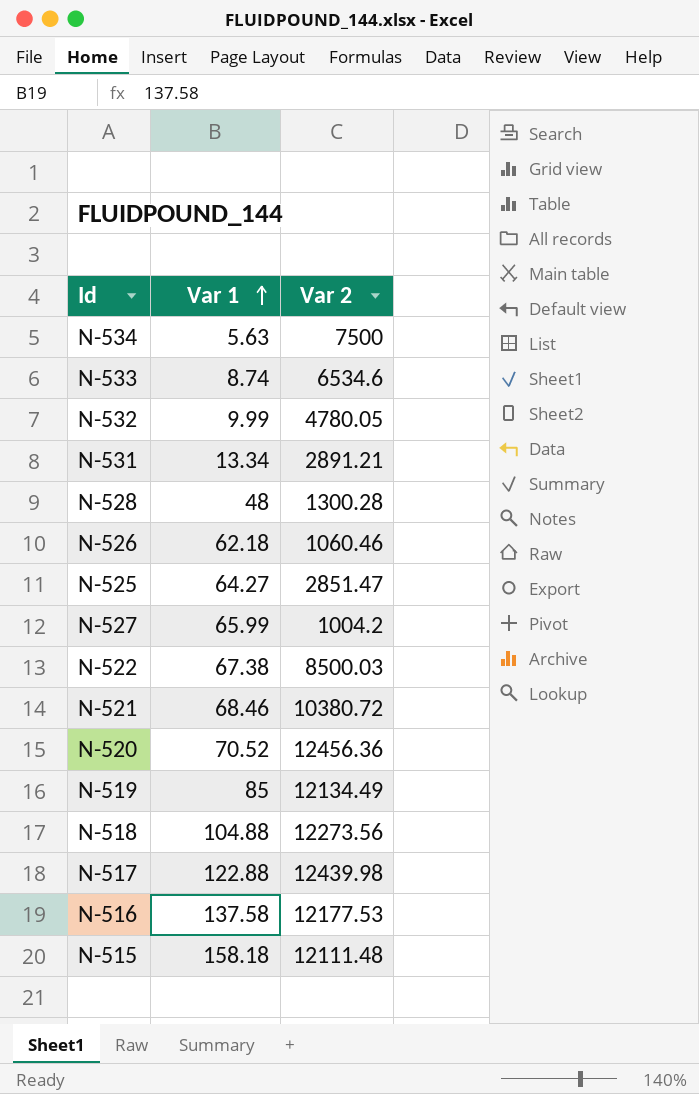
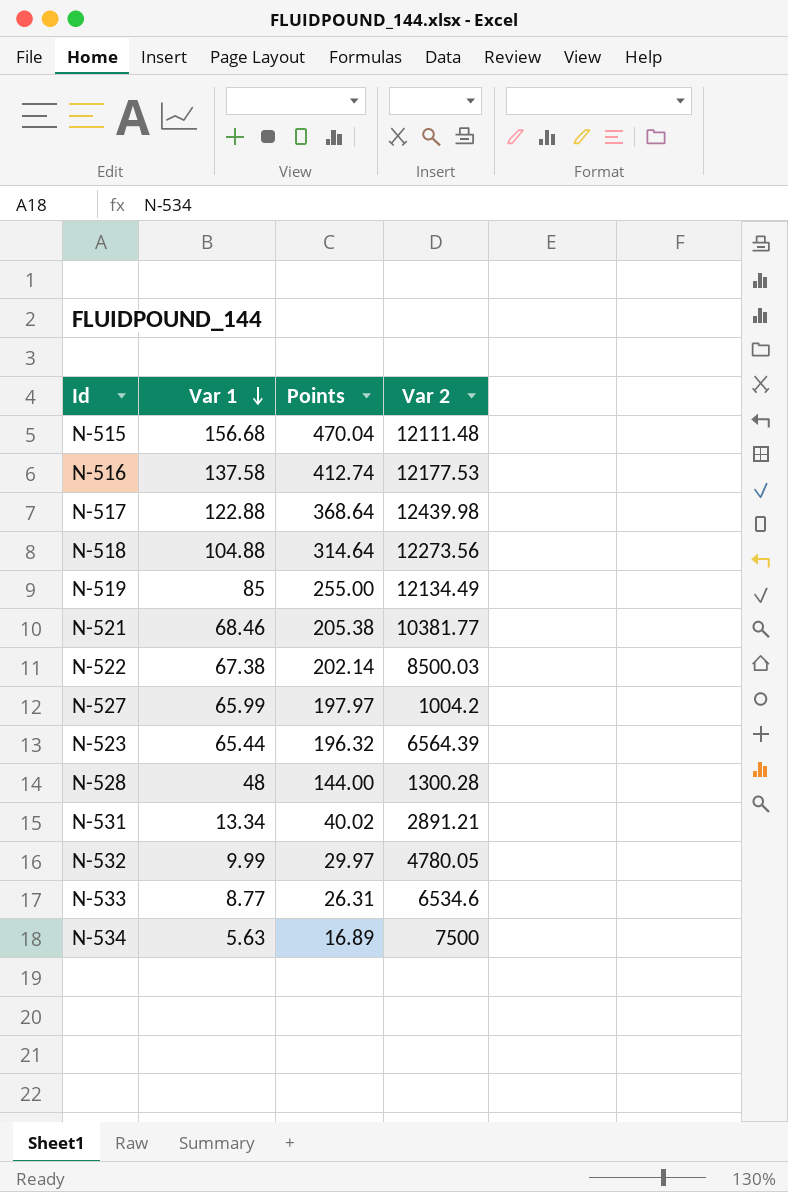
row order: Var 1 ascending -> Var 1 descending
column Points | formula: none -> [Var 1] * 3
row N-526: 62.18 | 1060.46 -> none
row N-525: 64.27 | 2851.47 -> none
row N-520: 70.52 | 12456.36 -> none
N-515 | Var 1: 158.18 -> 156.68
N-521 | Var 2: 10380.72 -> 10381.77
row N-523: none -> 65.44 | 196.32 | 6564.39
N-533 | Var 1: 8.74 -> 8.77

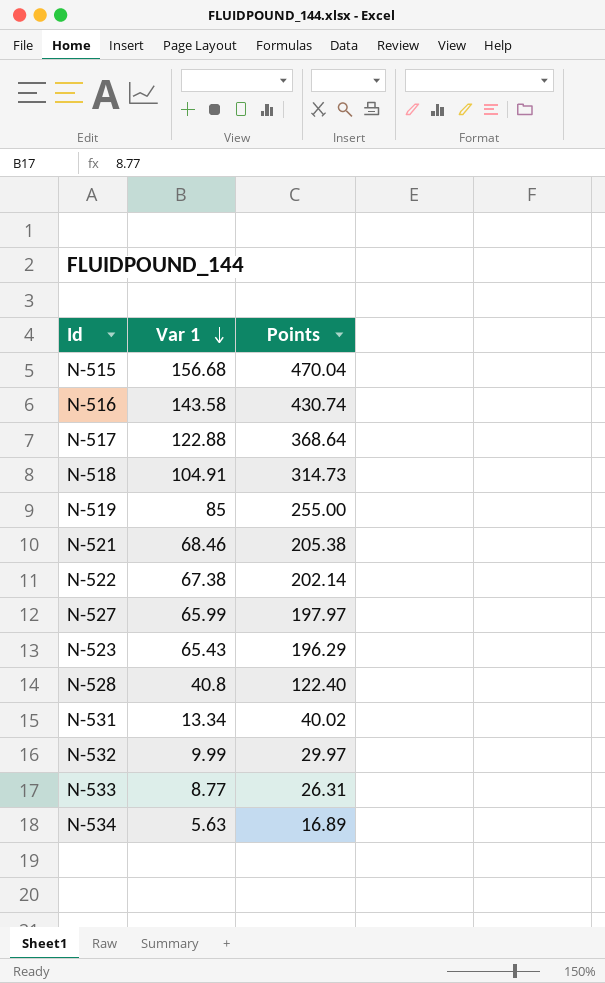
column Var 2 | position: 4 -> none
N-516 | Var 1: 137.58 -> 143.58
N-516 | Points: 412.74 -> 430.74
N-518 | Var 1: 104.88 -> 104.91
N-518 | Points: 314.64 -> 314.73
N-523 | Var 1: 65.44 -> 65.43
N-523 | Points: 196.32 -> 196.29
N-528 | Var 1: 48 -> 40.8
N-528 | Points: 144.00 -> 122.40

